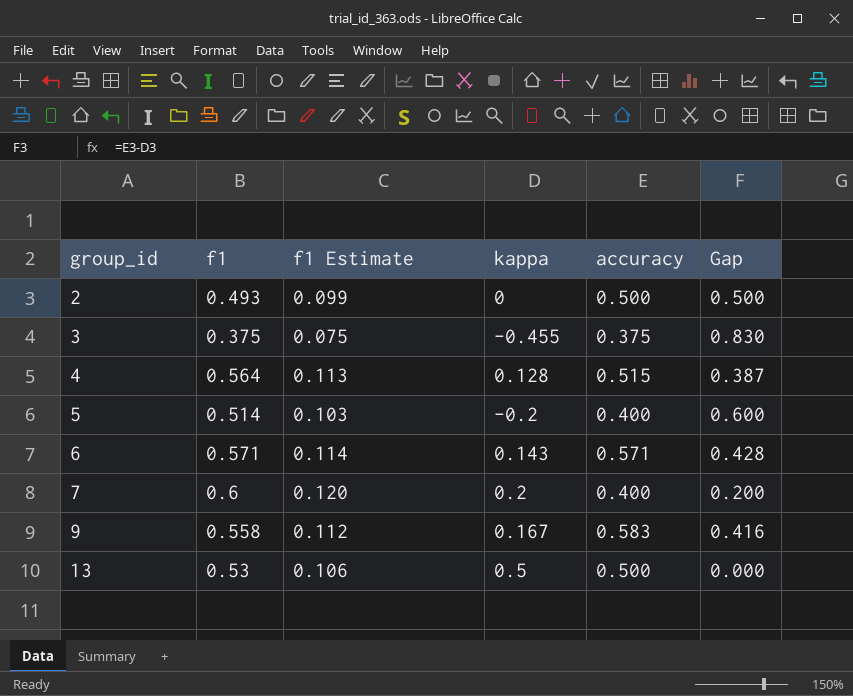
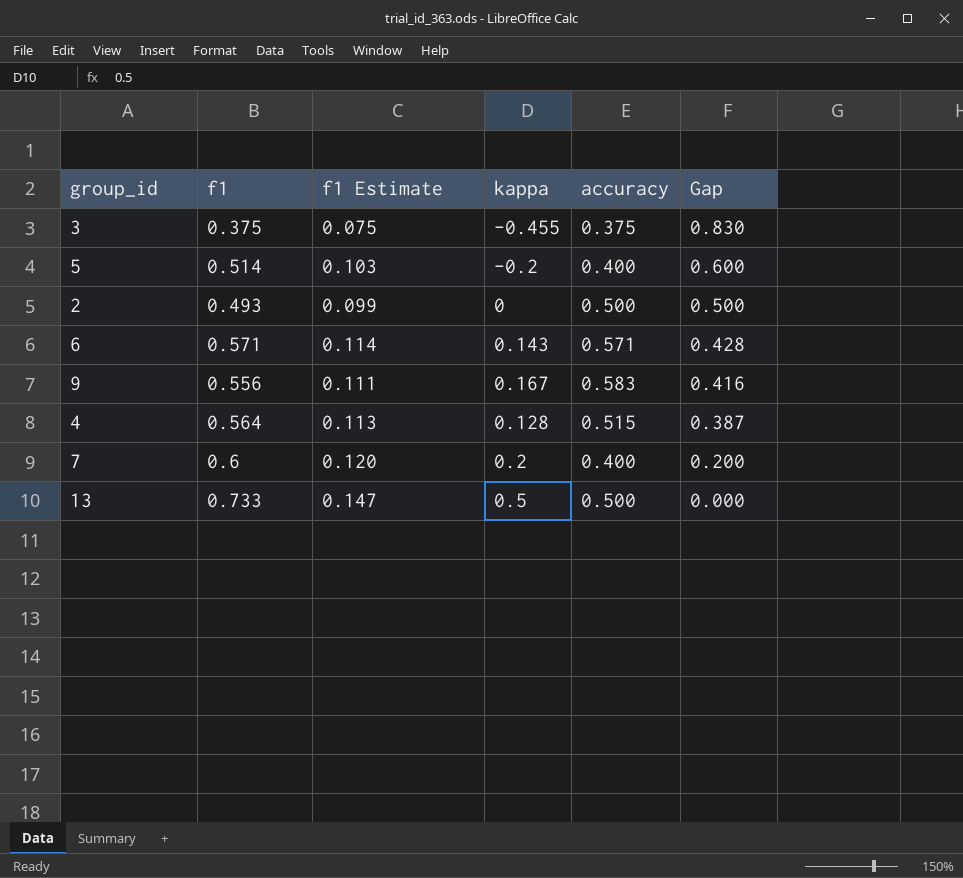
row order: group_id ascending -> Gap descending
9 | f1: 0.558 -> 0.556
9 | f1 Estimate: 0.112 -> 0.111
13 | f1: 0.53 -> 0.733
13 | f1 Estimate: 0.106 -> 0.147

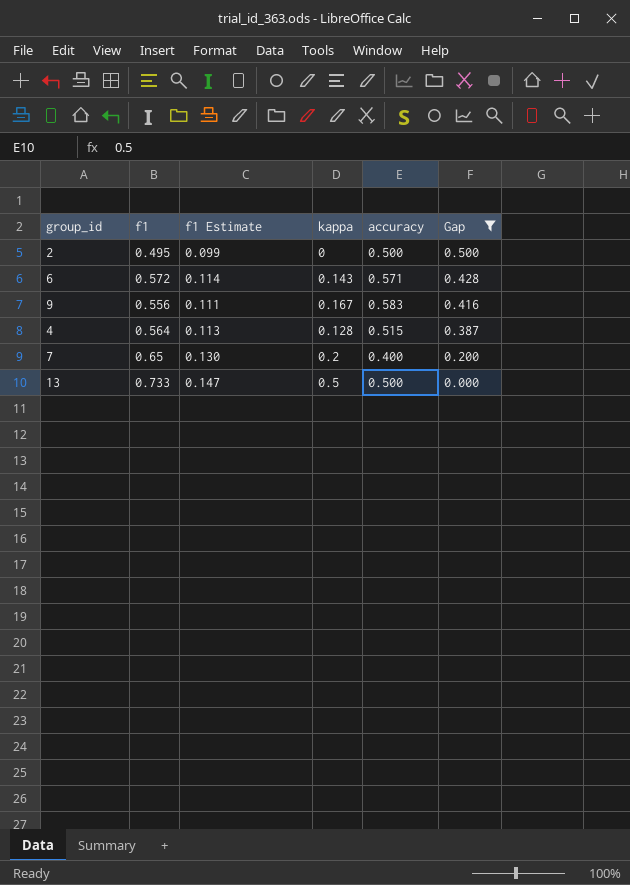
filter: none -> Gap <= 0.500
2 | f1: 0.493 -> 0.495
6 | f1: 0.571 -> 0.572
7 | f1: 0.6 -> 0.65
7 | f1 Estimate: 0.120 -> 0.130

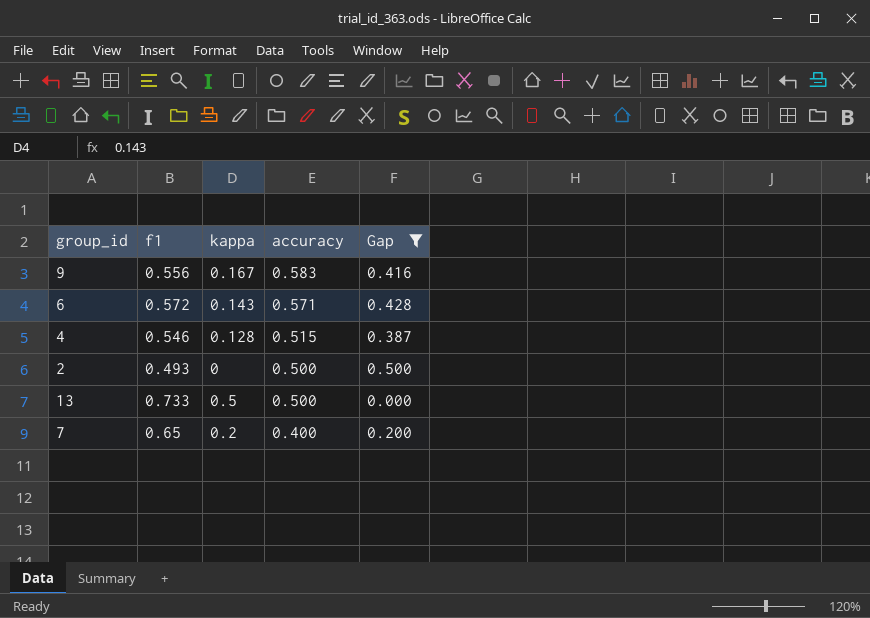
row order: Gap descending -> accuracy descending
column f1 Estimate | formula: [f1] * 0.2 -> none
4 | f1: 0.564 -> 0.546
2 | f1: 0.495 -> 0.493

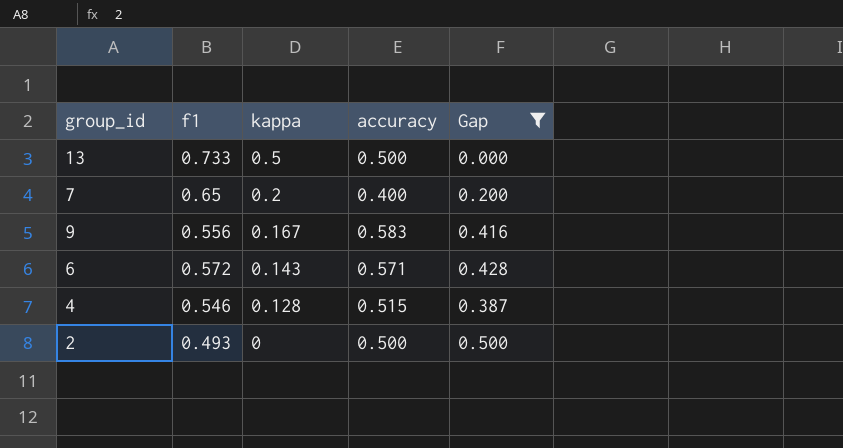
row order: accuracy descending -> kappa descending

